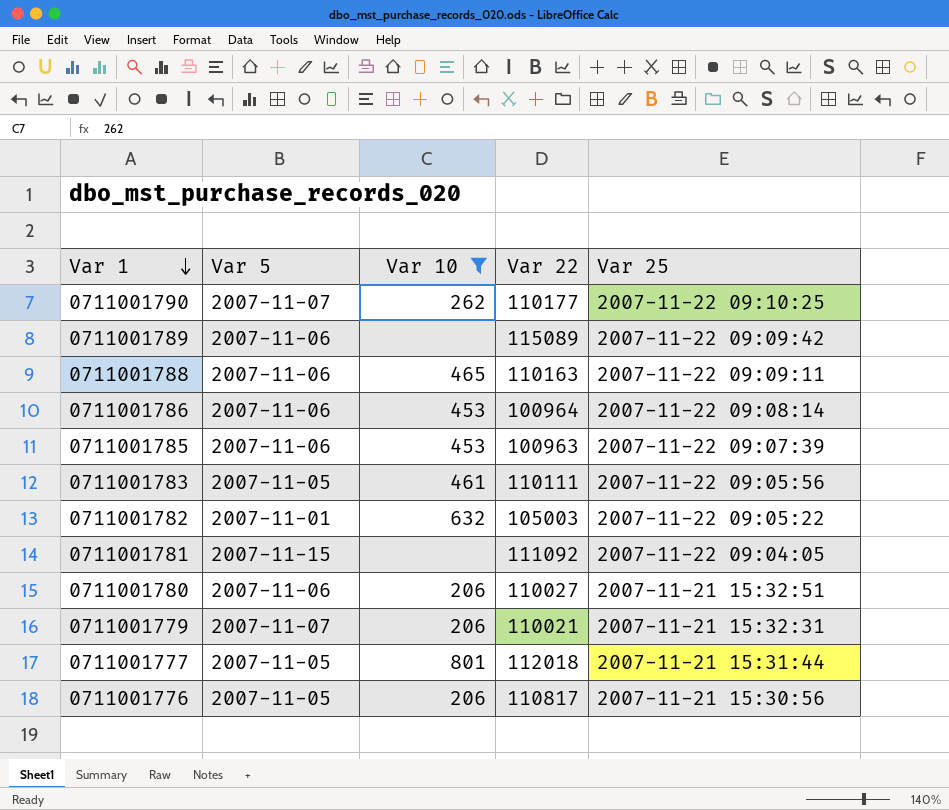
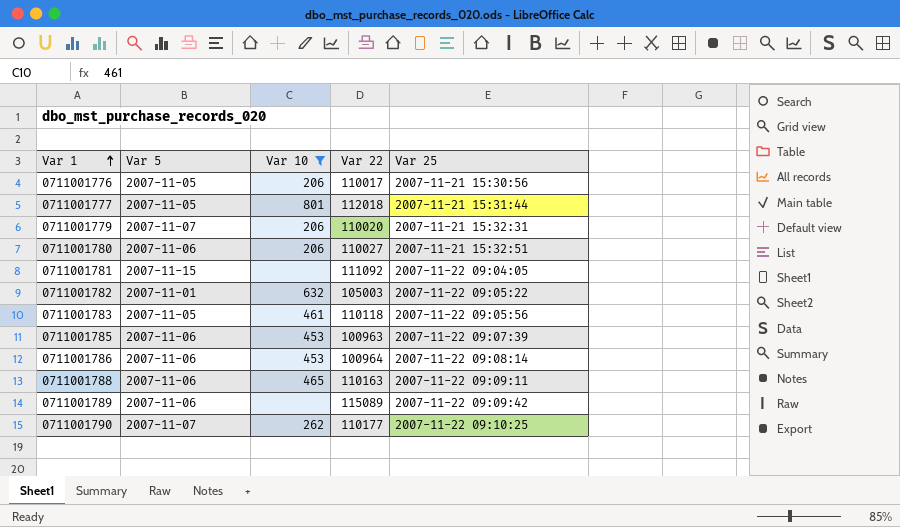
row order: Var 1 descending -> Var 1 ascending
0711001776 | Var 22: 110817 -> 110017
0711001779 | Var 22: 110021 -> 110020
0711001783 | Var 22: 110111 -> 110118

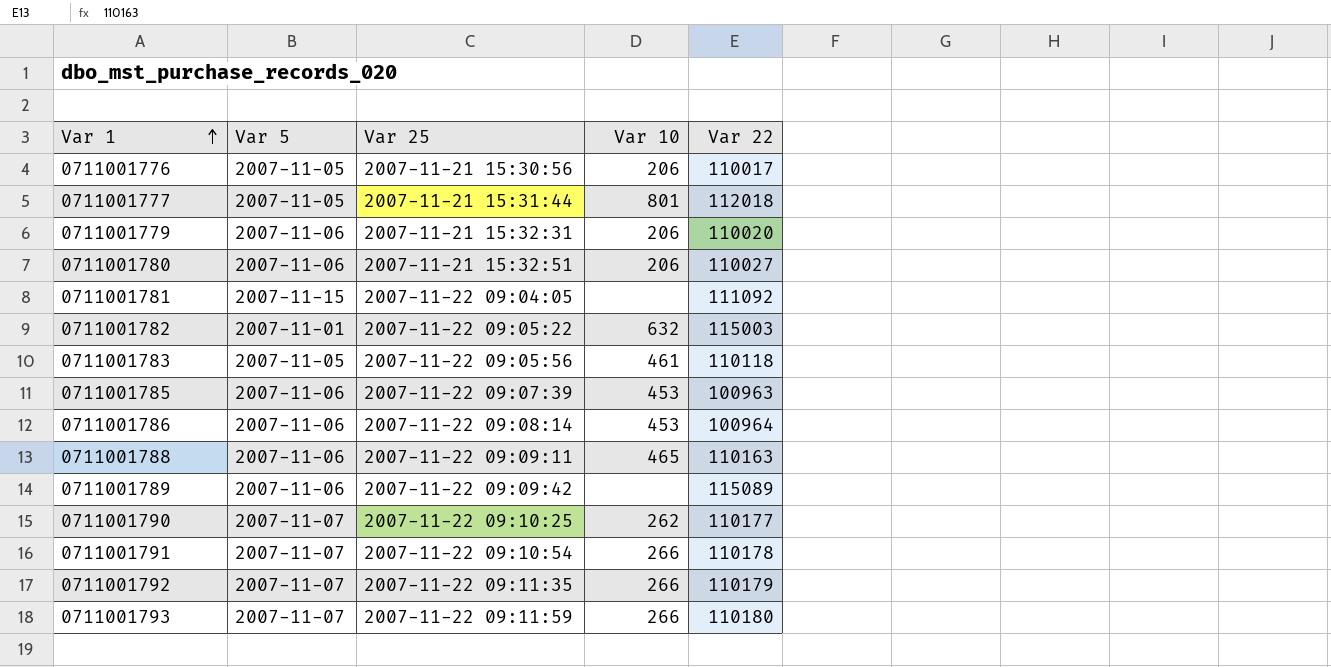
filter: Var 10 != 266 -> none
column Var 25 | position: 5 -> 3
0711001779 | Var 5: 2007-11-07 -> 2007-11-06
0711001782 | Var 22: 105003 -> 115003

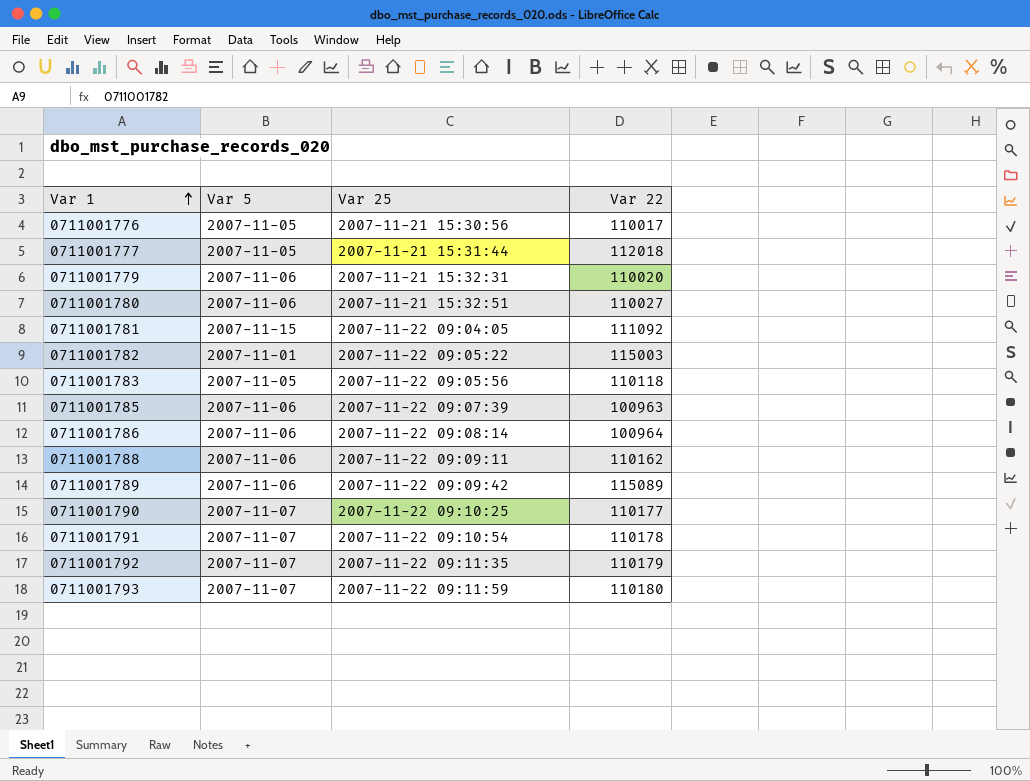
column Var 10 | position: 4 -> none
0711001788 | Var 22: 110163 -> 110162

